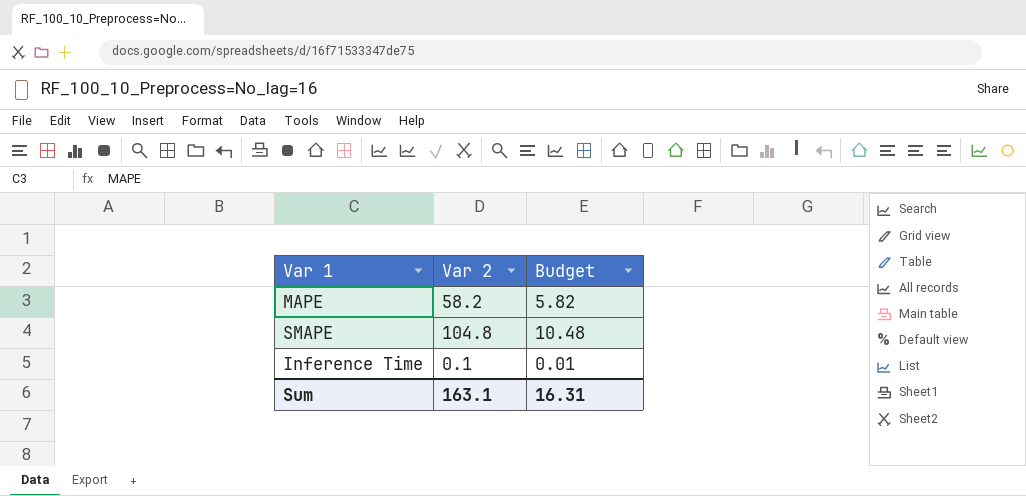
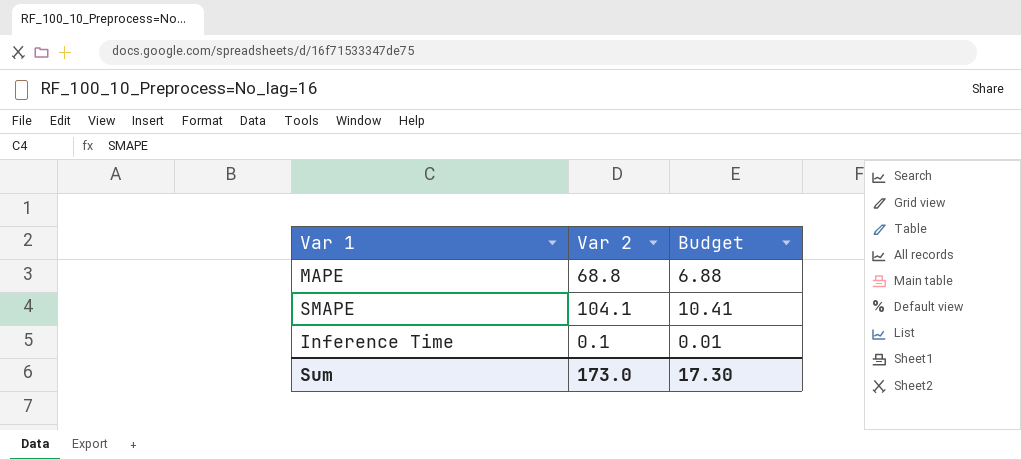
MAPE | Var 2: 58.2 -> 68.8
MAPE | Budget: 5.82 -> 6.88
SMAPE | Var 2: 104.8 -> 104.1
SMAPE | Budget: 10.48 -> 10.41
Sum | Var 2: 163.1 -> 173.0
Sum | Budget: 16.31 -> 17.30

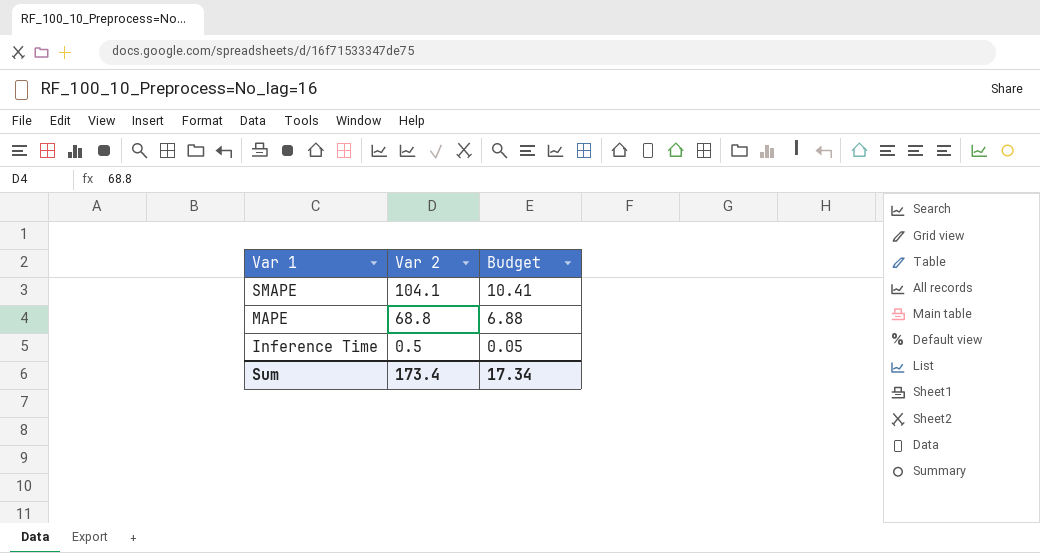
row order: none -> Var 1 descending
Inference Time | Var 2: 0.1 -> 0.5
Inference Time | Budget: 0.01 -> 0.05
Sum | Var 2: 173.0 -> 173.4
Sum | Budget: 17.30 -> 17.34

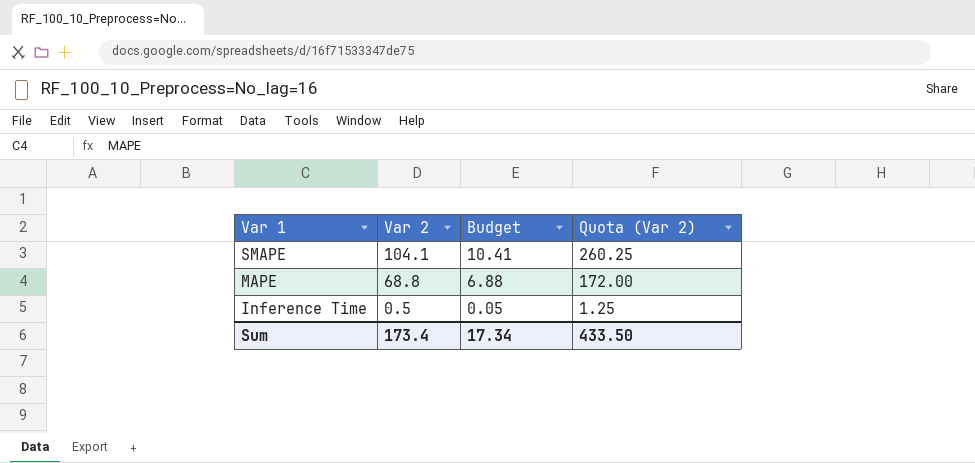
column Quota (Var 2) | formula: none -> [Var 2] * 2.5

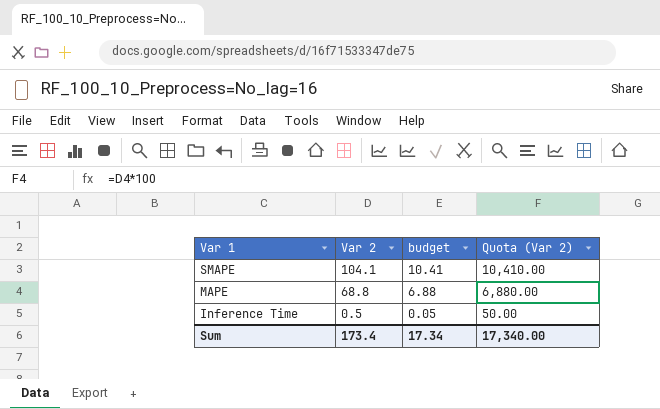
column name: Budget -> budget
column Quota (Var 2) | formula: [Var 2] * 2.5 -> [Var 2] * 100
Sum | Quota (Var 2): 433.50 -> 17,340.00

